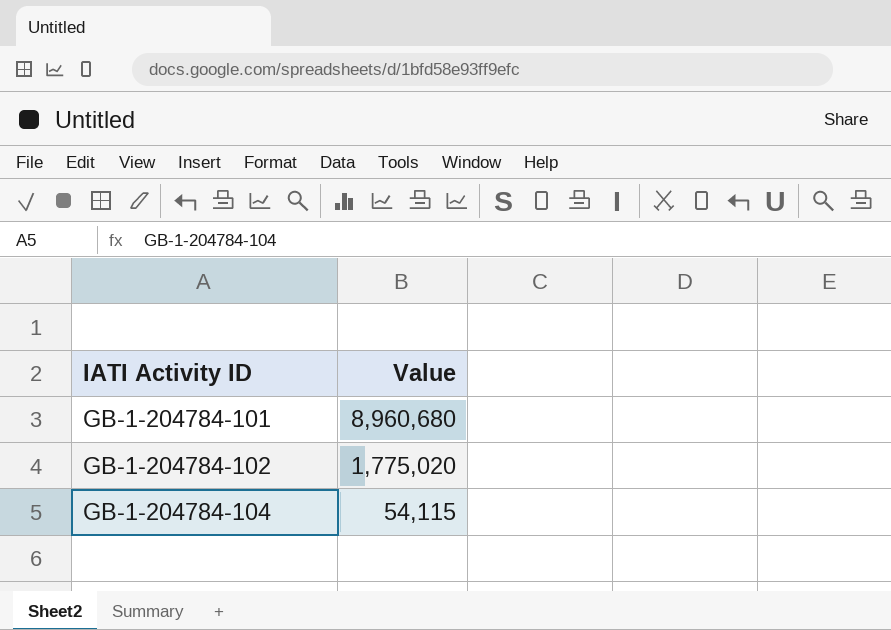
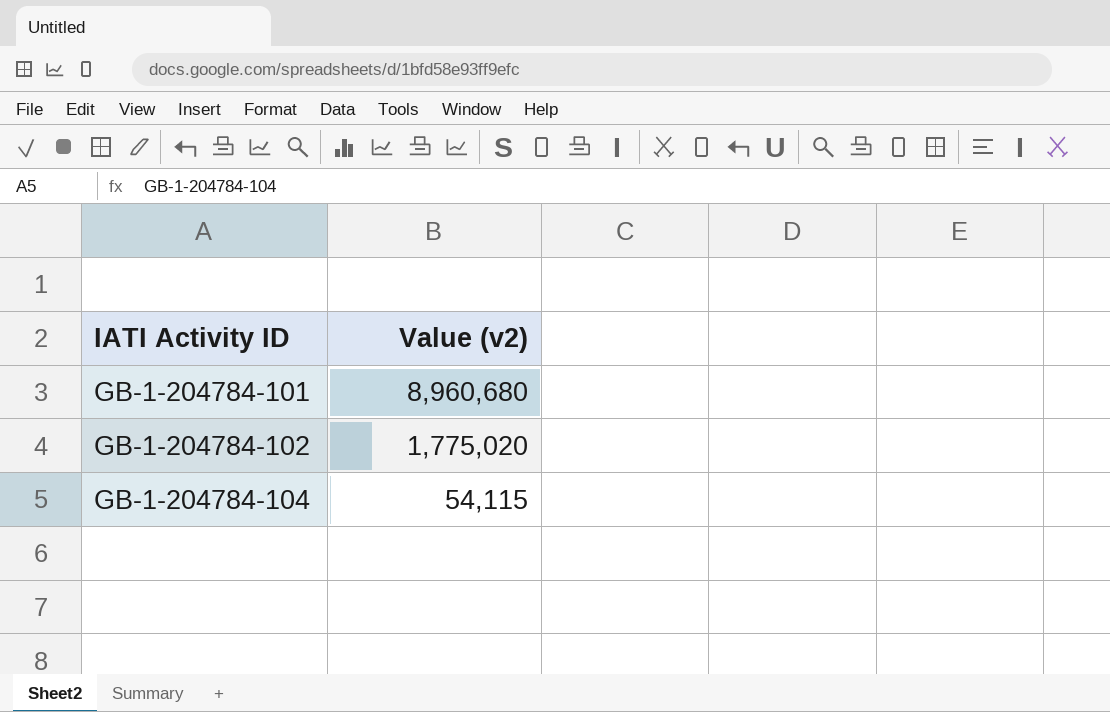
column name: Value -> Value (v2)

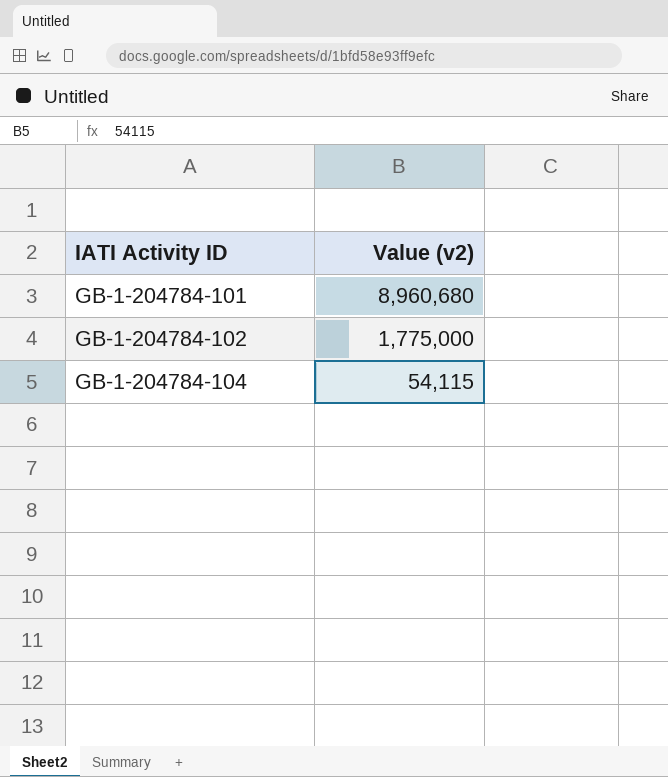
GB-1-204784-102 | Value (v2): 1,775,020 -> 1,775,000

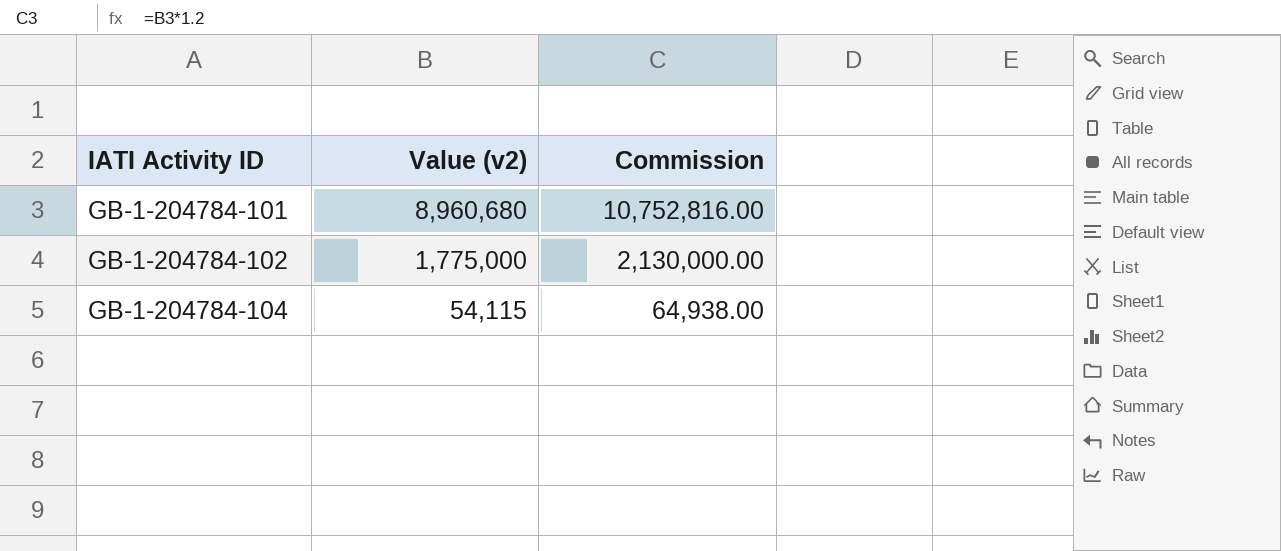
column Commission | formula: none -> [Value (v2)] * 1.2

